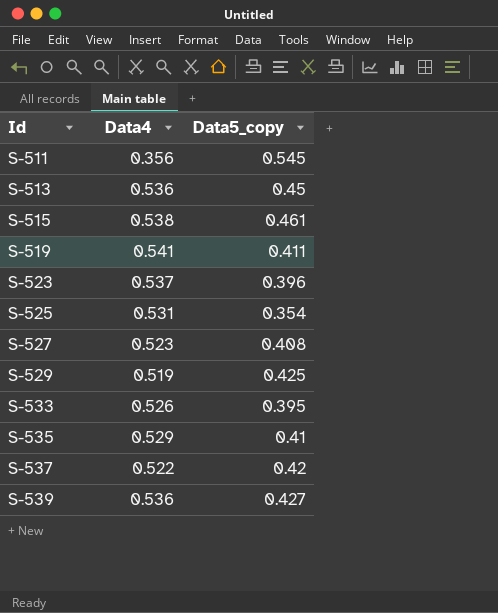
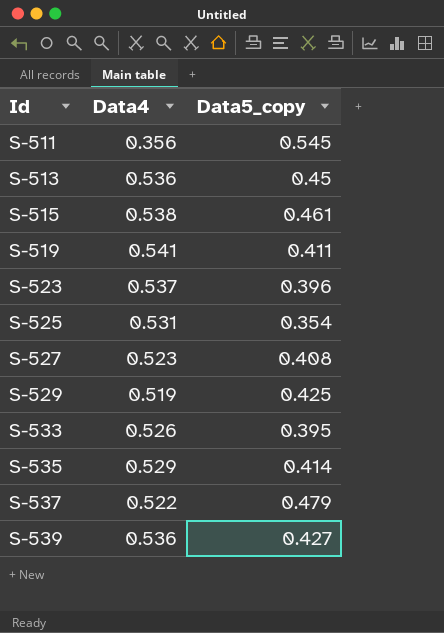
S-535 | Data5_copy: 0.41 -> 0.414
S-537 | Data5_copy: 0.42 -> 0.479

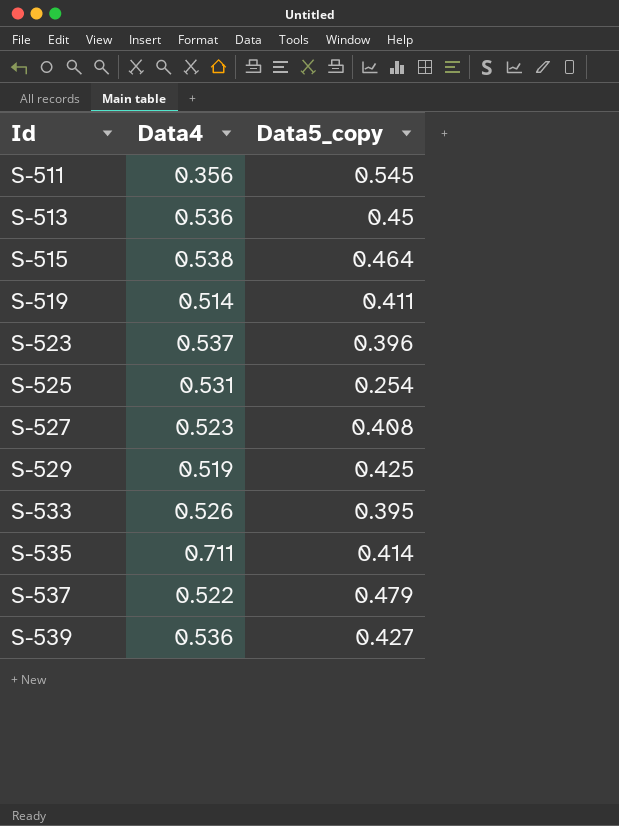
S-515 | Data5_copy: 0.461 -> 0.464
S-519 | Data4: 0.541 -> 0.514
S-525 | Data5_copy: 0.354 -> 0.254
S-535 | Data4: 0.529 -> 0.711

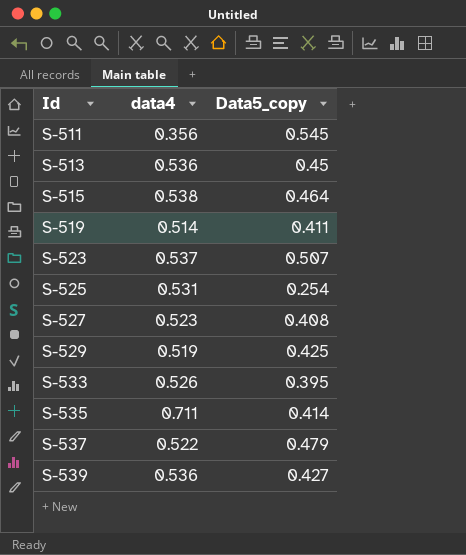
column name: Data4 -> data4
S-523 | Data5_copy: 0.396 -> 0.507

